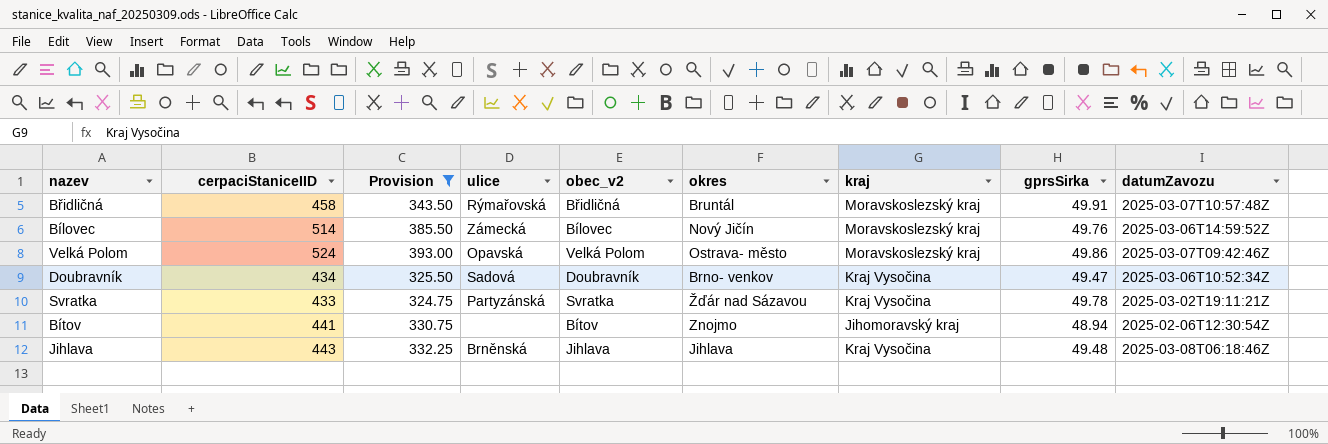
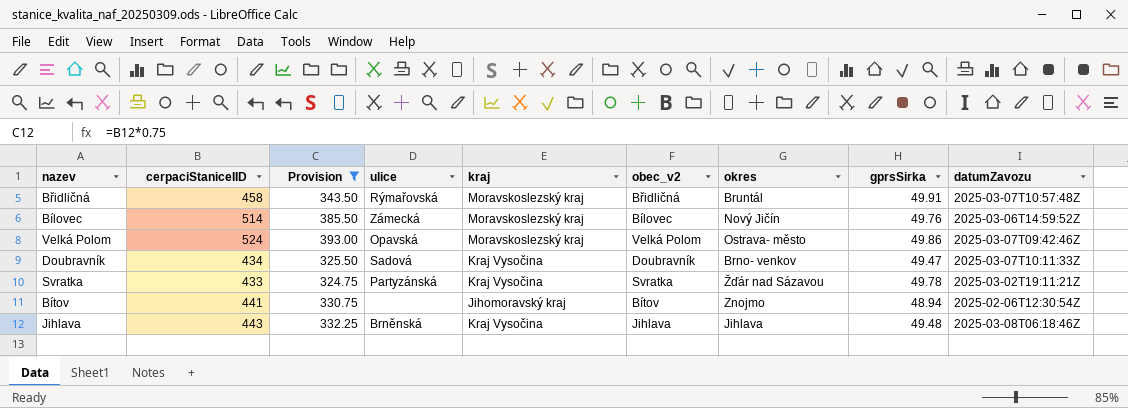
column kraj | position: 7 -> 5
Doubravník | datumZavozu: 2025-03-06T10:52:34Z -> 2025-03-07T10:11:33Z

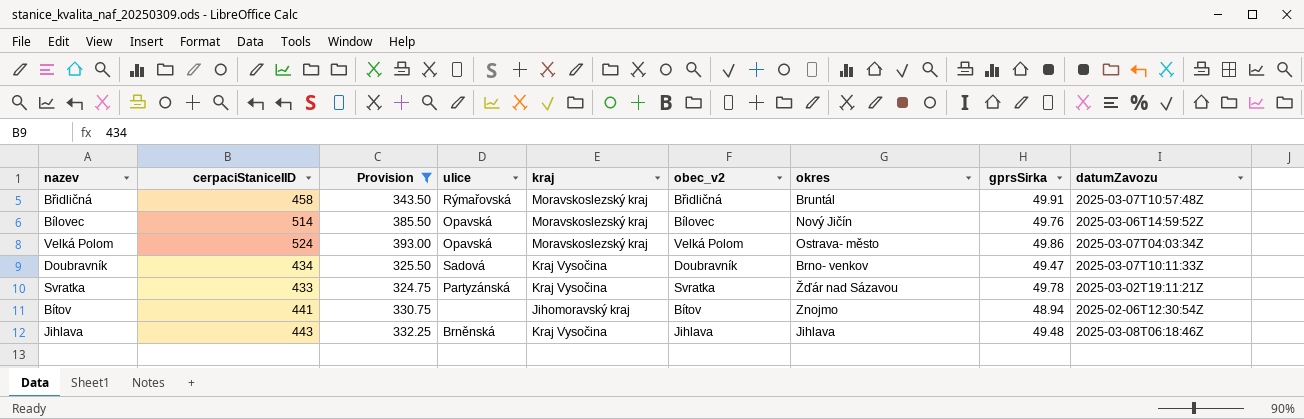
Bílovec | ulice: Zámecká -> Opavská
Velká Polom | datumZavozu: 2025-03-07T09:42:46Z -> 2025-03-07T04:03:34Z

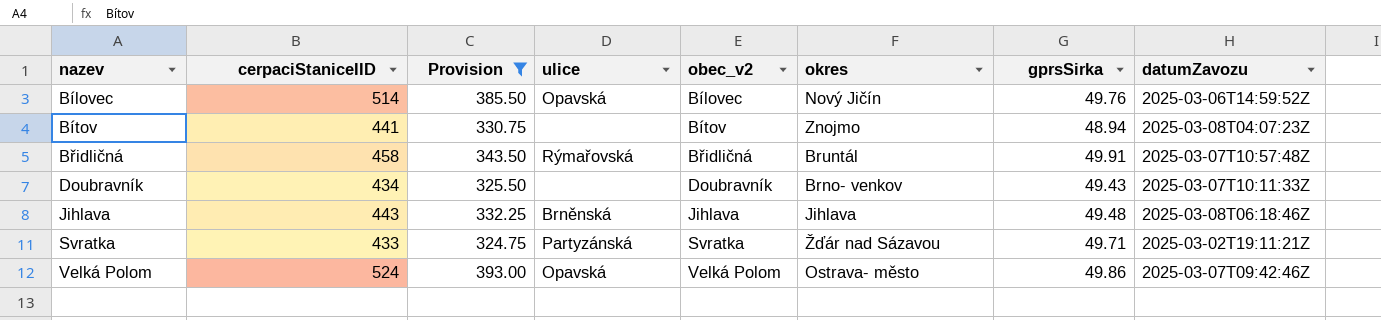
row order: none -> nazev ascending
column kraj | position: 5 -> none
Bítov | datumZavozu: 2025-02-06T12:30:54Z -> 2025-03-08T04:07:23Z
Doubravník | ulice: Sadová -> none
Doubravník | gprsSirka: 49.47 -> 49.43
Svratka | gprsSirka: 49.78 -> 49.71
Velká Polom | datumZavozu: 2025-03-07T04:03:34Z -> 2025-03-07T09:42:46Z

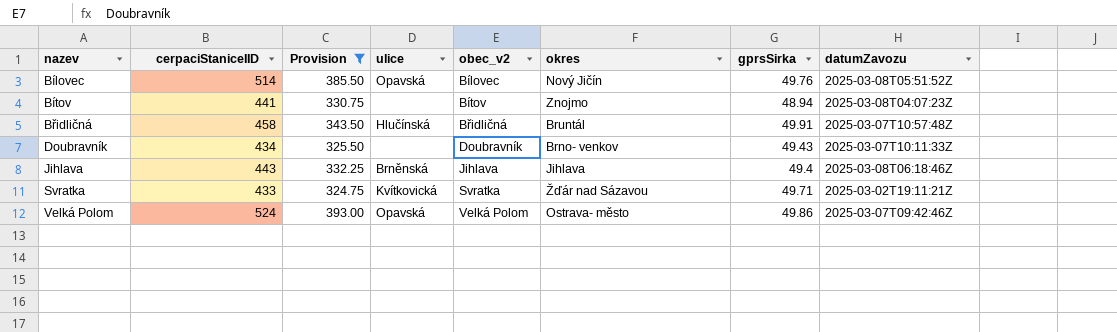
Bílovec | datumZavozu: 2025-03-06T14:59:52Z -> 2025-03-08T05:51:52Z
Břidličná | ulice: Rýmařovská -> Hlučínská
Jihlava | gprsSirka: 49.48 -> 49.4
Svratka | ulice: Partyzánská -> Kvítkovická

